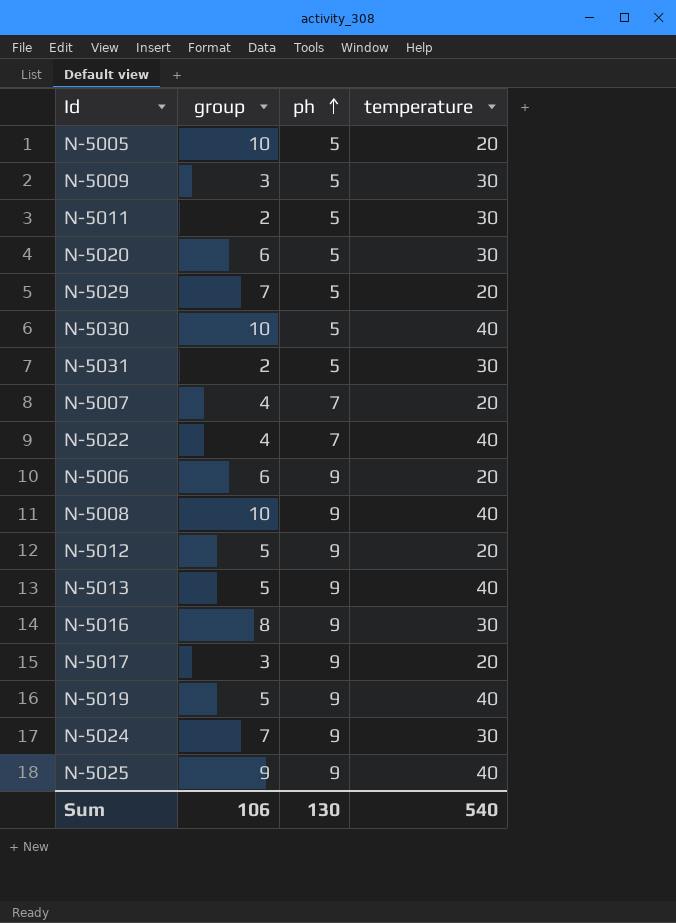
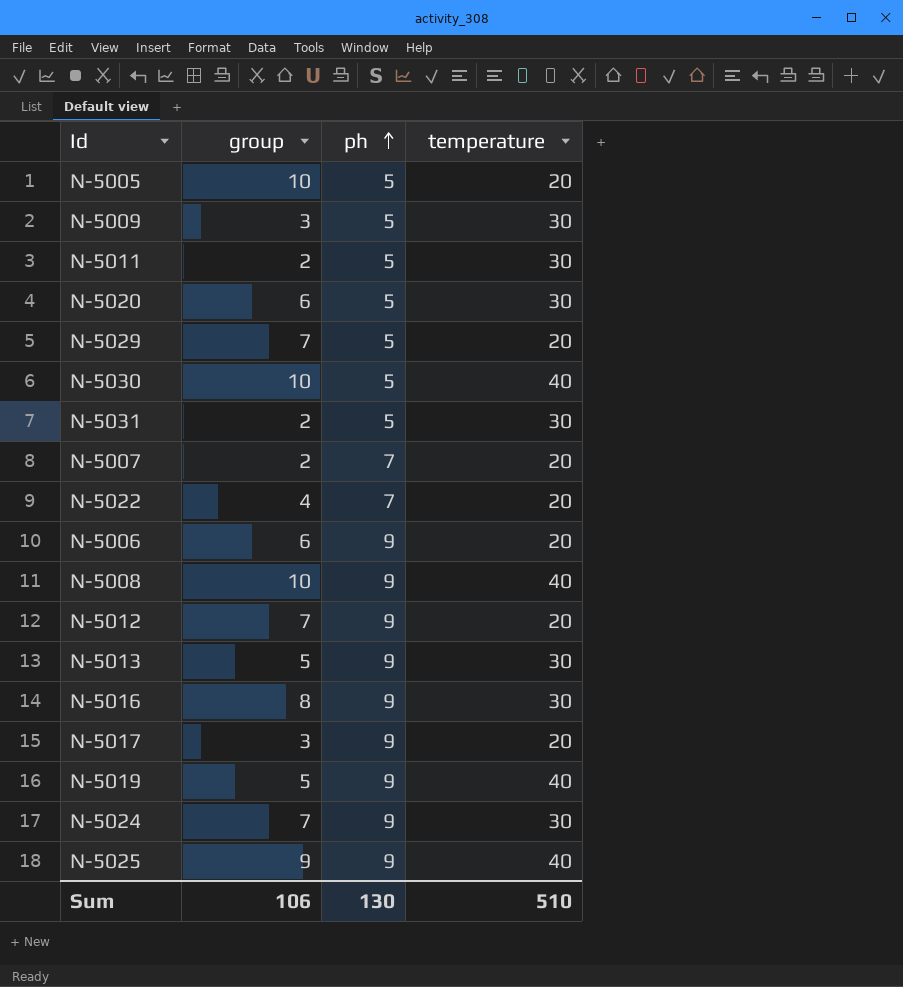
N-5007 | group: 4 -> 2
N-5022 | temperature: 40 -> 20
N-5012 | group: 5 -> 7
N-5013 | temperature: 40 -> 30
Sum | temperature: 540 -> 510

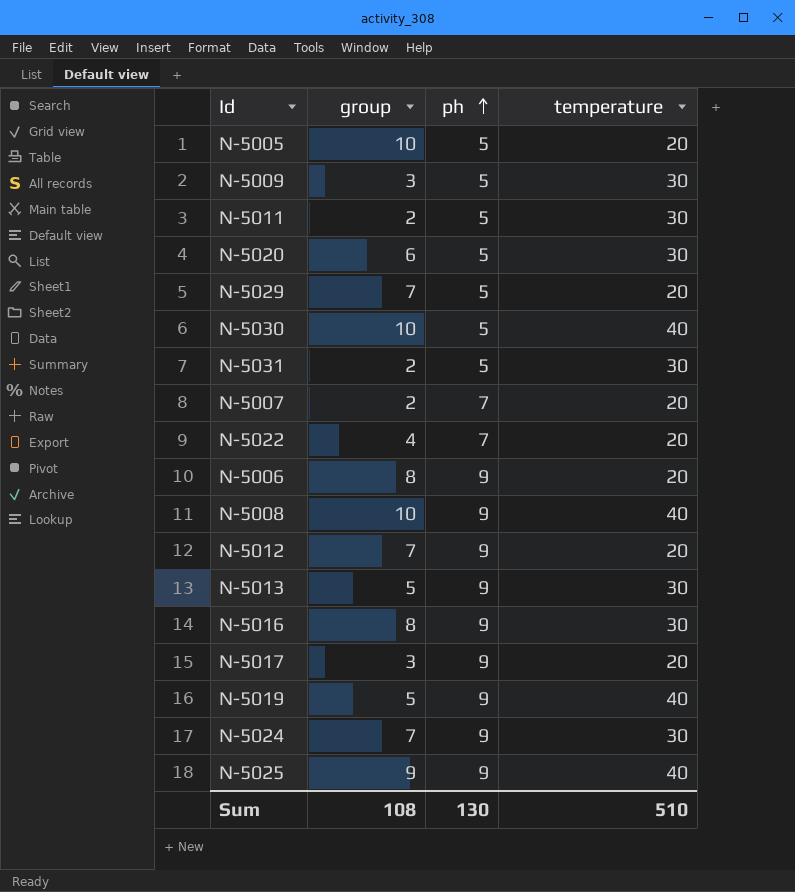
N-5006 | group: 6 -> 8
Sum | group: 106 -> 108

